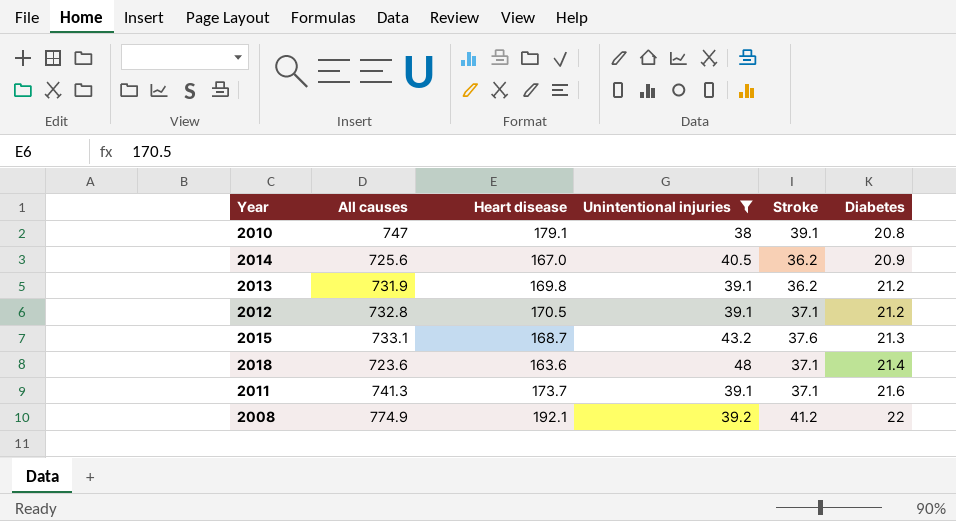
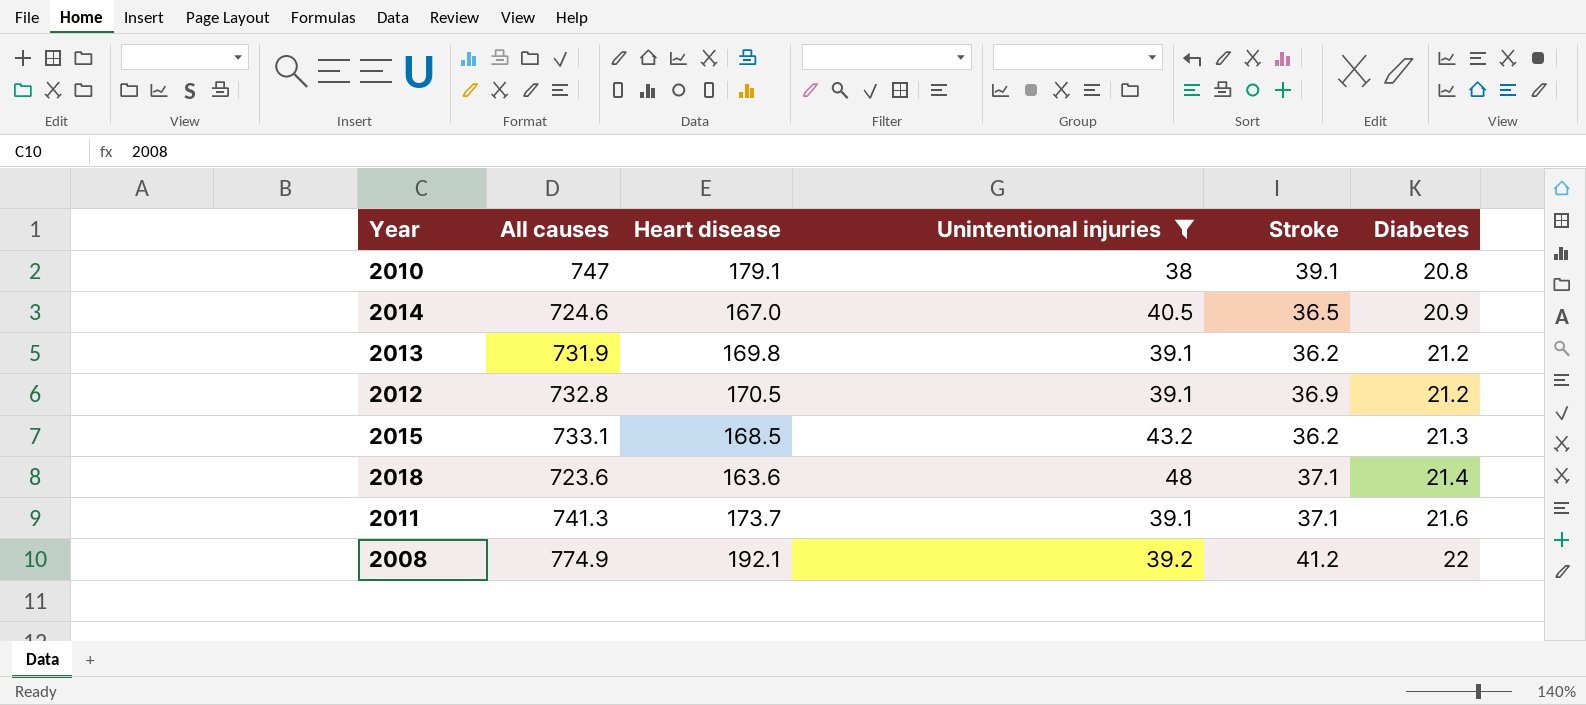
2014 | All causes: 725.6 -> 724.6
2014 | Stroke: 36.2 -> 36.5
2012 | Stroke: 37.1 -> 36.9
2015 | Heart disease: 168.7 -> 168.5
2015 | Stroke: 37.6 -> 36.2

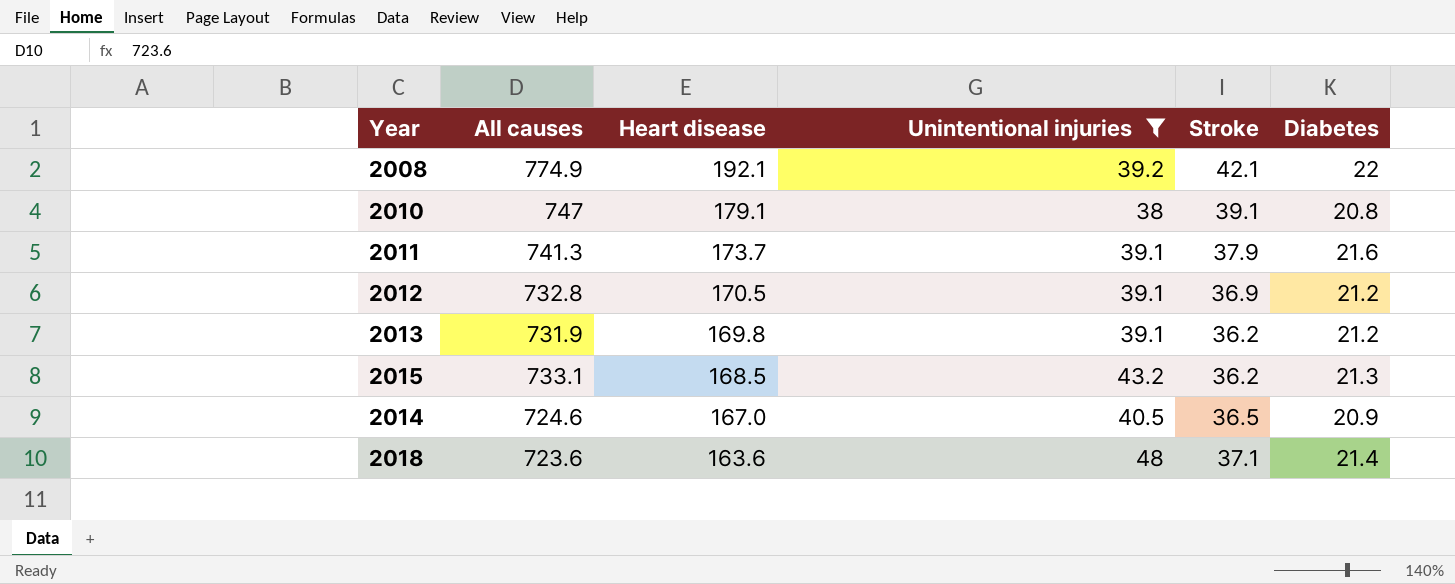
row order: Diabetes ascending -> Heart disease descending
2008 | Stroke: 41.2 -> 42.1
2011 | Stroke: 37.1 -> 37.9

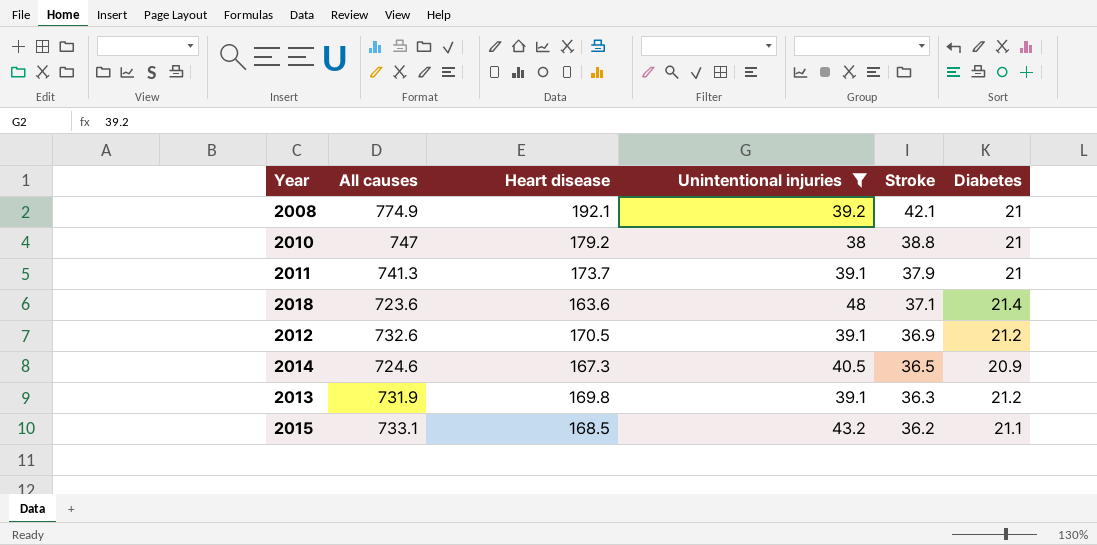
row order: Heart disease descending -> Stroke descending
2008 | Diabetes: 22 -> 21
2010 | Heart disease: 179.1 -> 179.2
2010 | Stroke: 39.1 -> 38.8
2010 | Diabetes: 20.8 -> 21
2011 | Diabetes: 21.6 -> 21
2012 | All causes: 732.8 -> 732.6
2014 | Heart disease: 167.0 -> 167.3
2013 | Stroke: 36.2 -> 36.3
2015 | Diabetes: 21.3 -> 21.1

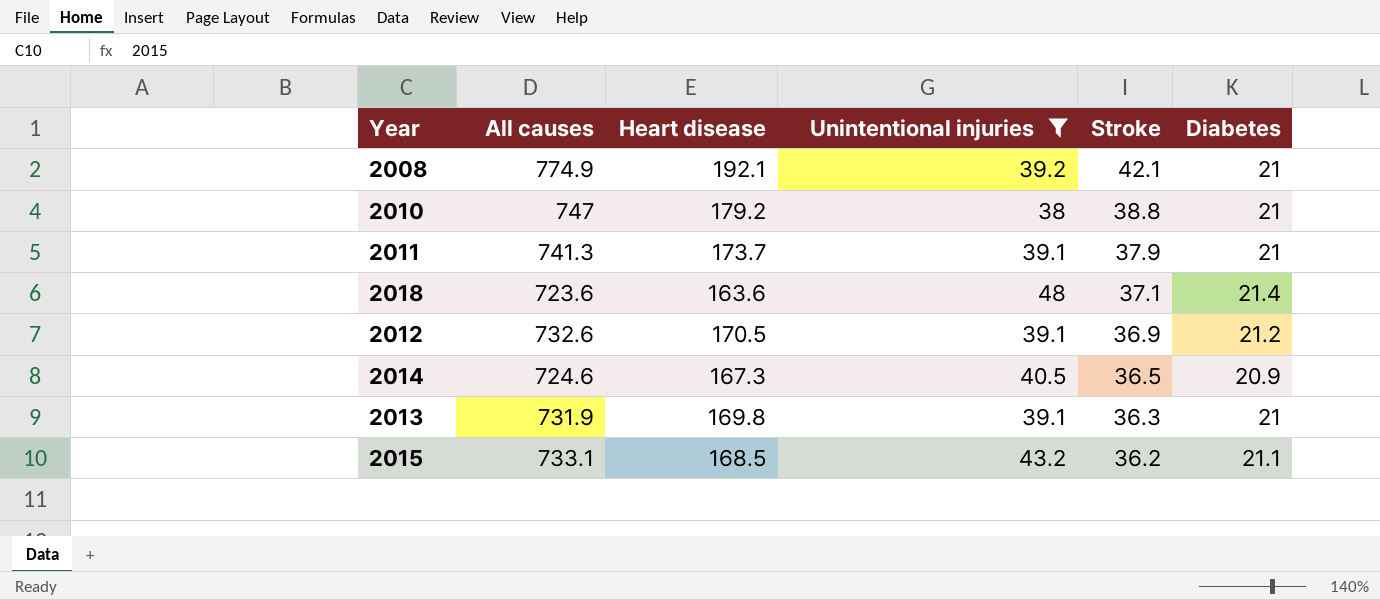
2013 | Diabetes: 21.2 -> 21

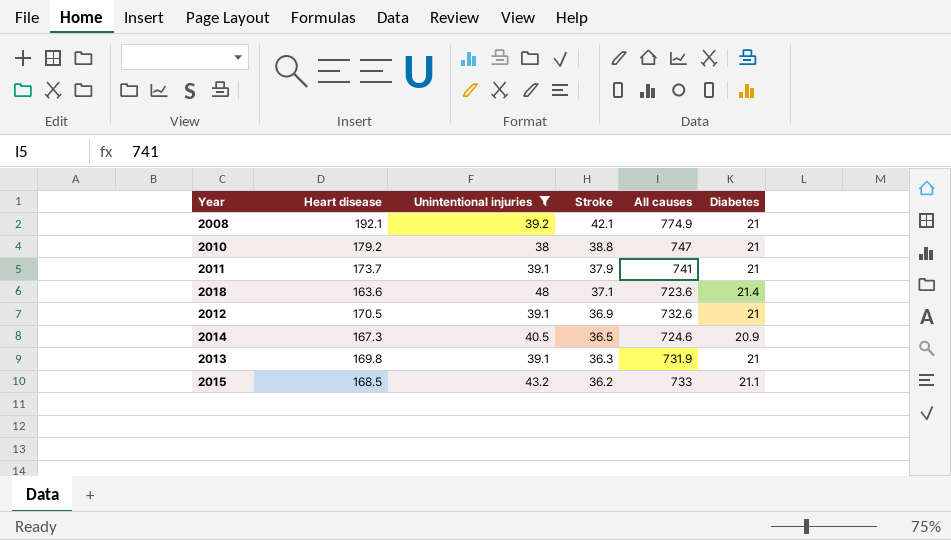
column All causes | position: 2 -> 5
2011 | All causes: 741.3 -> 741
2012 | Diabetes: 21.2 -> 21
2015 | All causes: 733.1 -> 733

